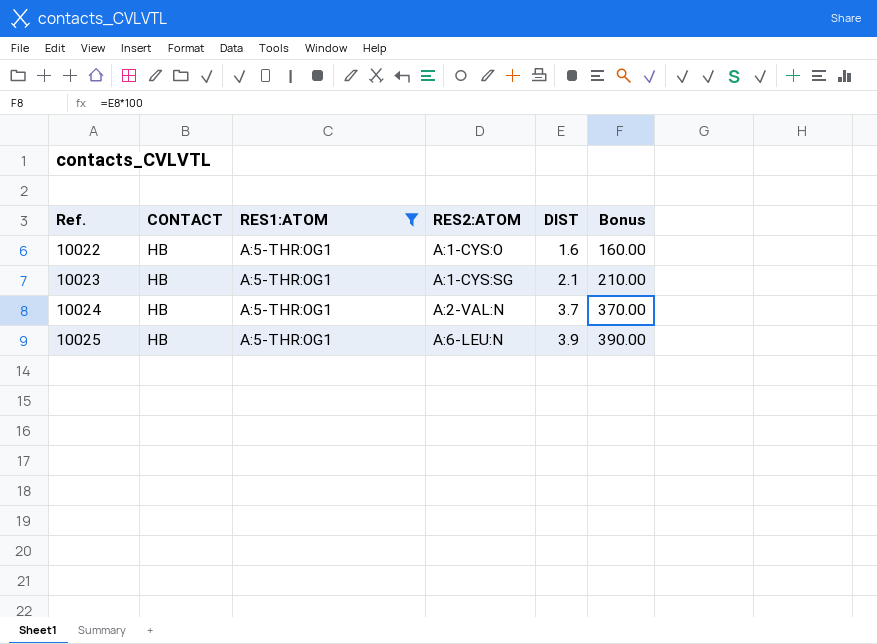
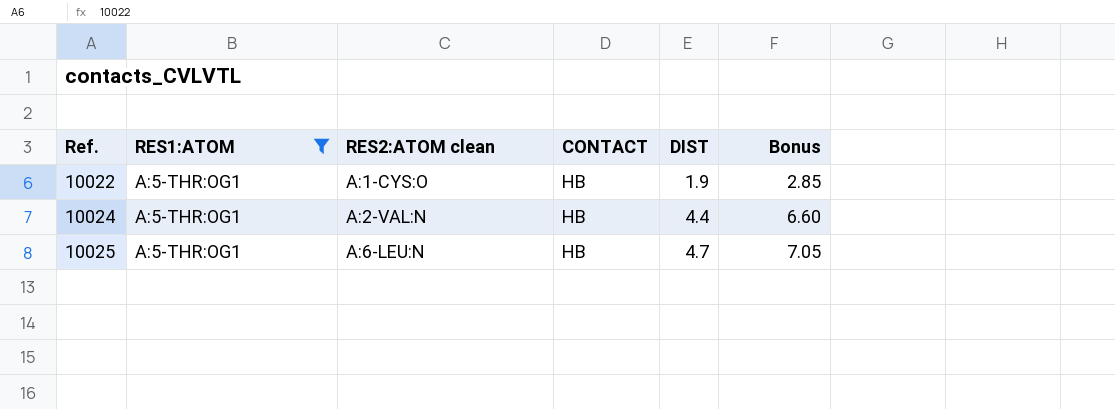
column name: RES2:ATOM -> RES2:ATOM clean
column CONTACT | position: 2 -> 4
column Bonus | formula: [DIST] * 100 -> [DIST] * 1.5
row 10023: HB | A:5-THR:OG1 | A:1-CYS:SG | 2.1 | 210.00 -> none
10022 | DIST: 1.6 -> 1.9
10024 | DIST: 3.7 -> 4.4
10025 | DIST: 3.9 -> 4.7

